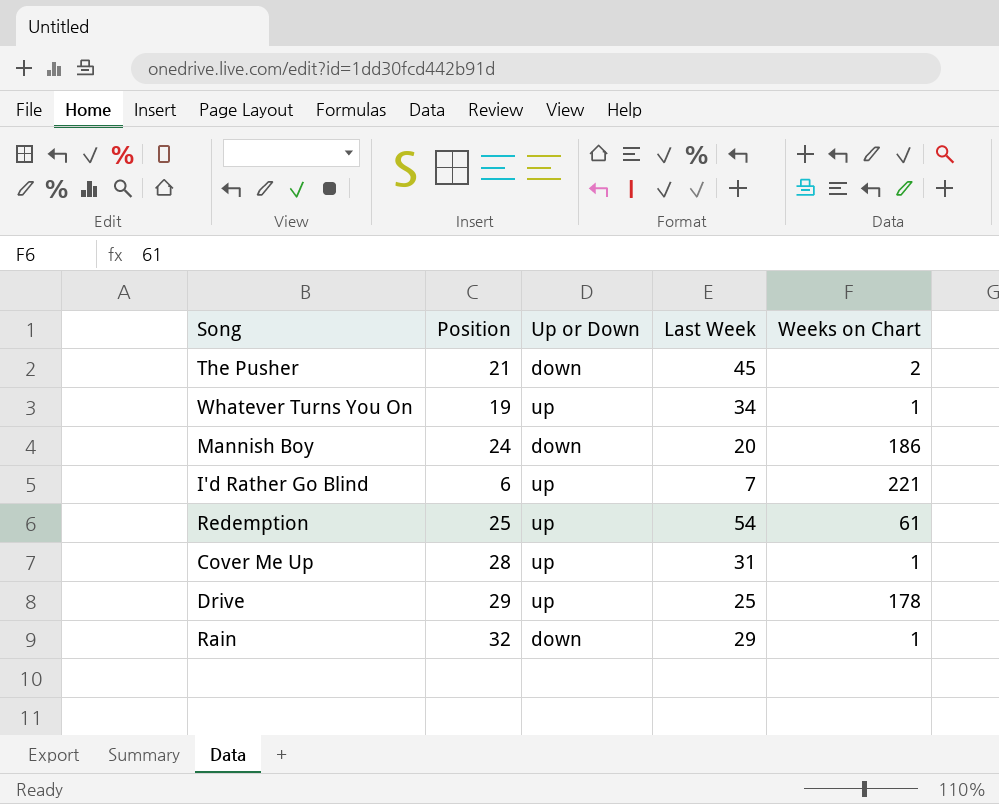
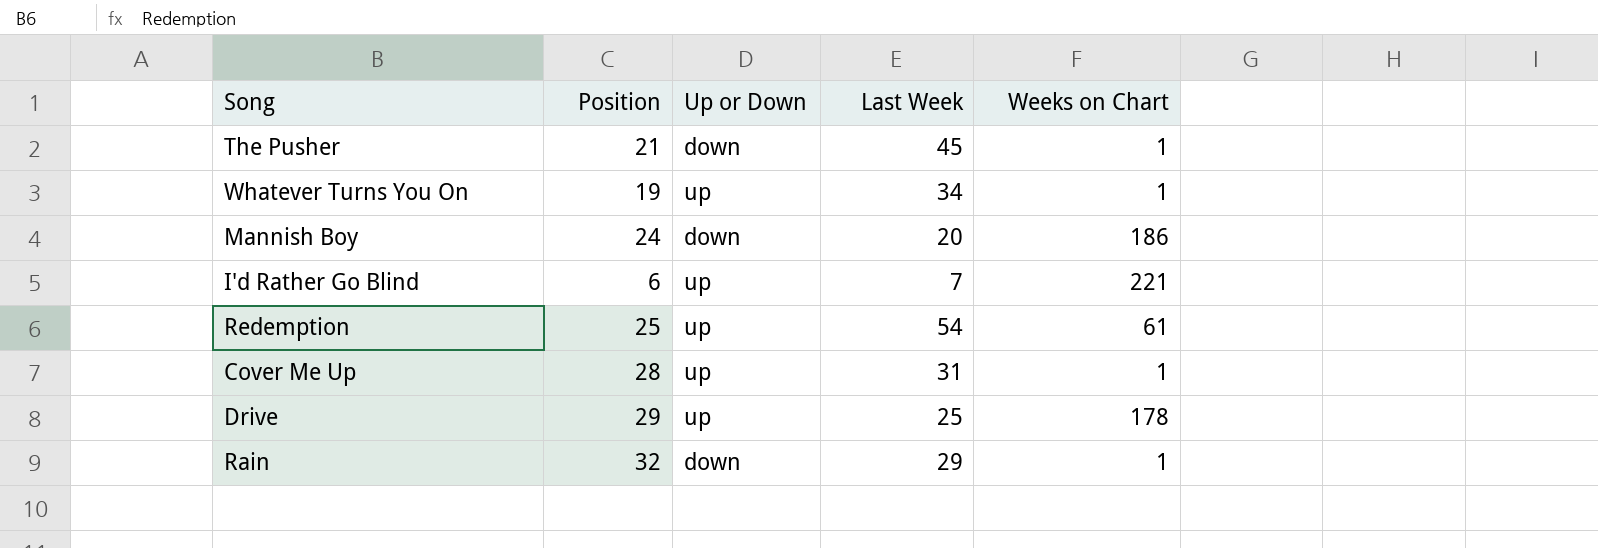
The Pusher | Weeks on Chart: 2 -> 1

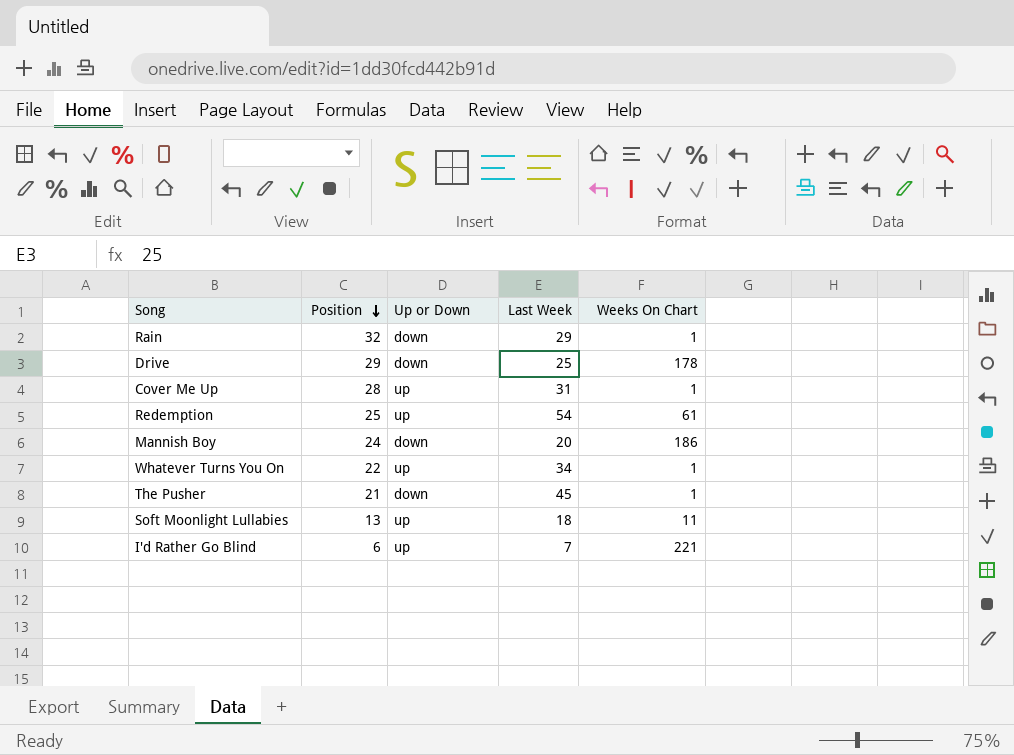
row order: none -> Position descending
column name: Weeks on Chart -> Weeks On Chart
Drive | Up or Down: up -> down
Whatever Turns You On | Position: 19 -> 22
row Soft Moonlight Lullabies: none -> 13 | up | 18 | 11

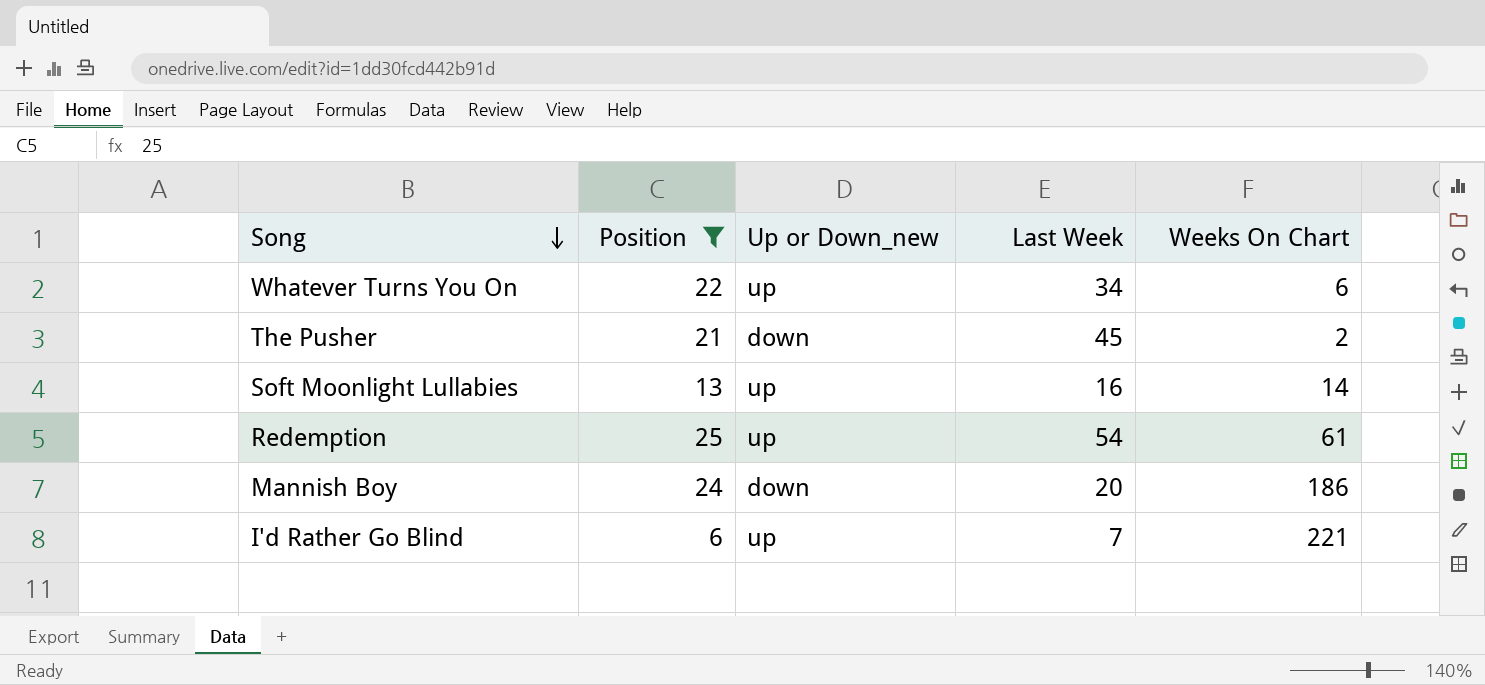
filter: none -> Position <= 25
row order: Position descending -> Song descending
column name: Up or Down -> Up or Down_new
Whatever Turns You On | Weeks On Chart: 1 -> 6
The Pusher | Weeks On Chart: 1 -> 2
Soft Moonlight Lullabies | Last Week: 18 -> 16
Soft Moonlight Lullabies | Weeks On Chart: 11 -> 14

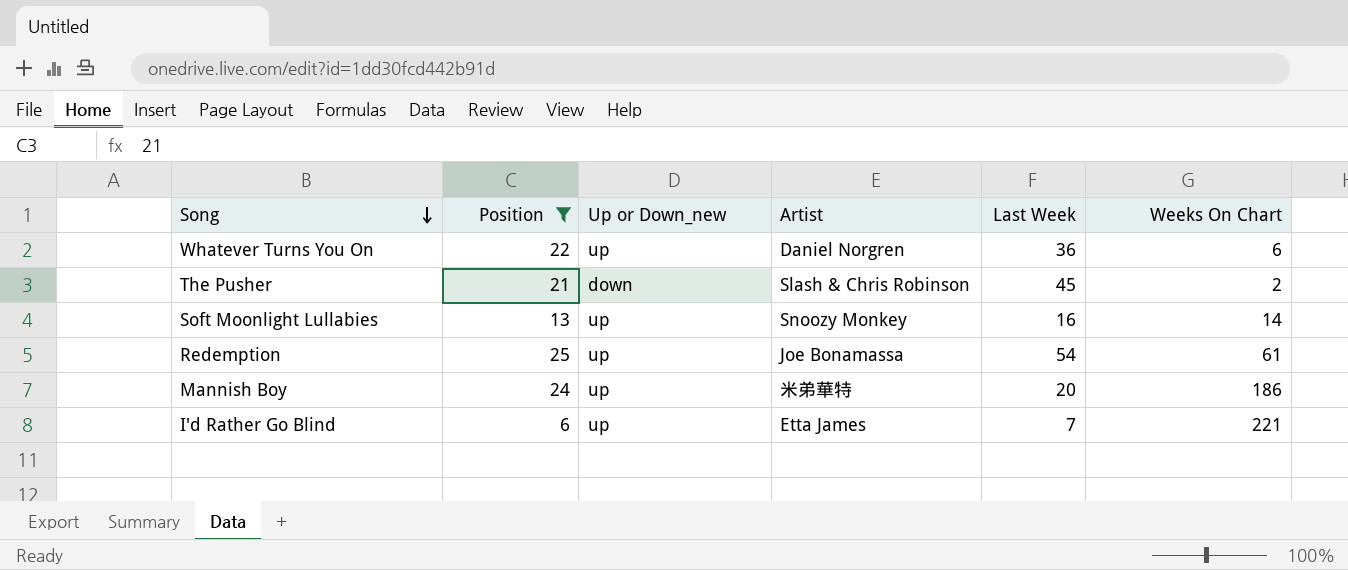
column Artist | position: none -> 4
Whatever Turns You On | Last Week: 34 -> 36
Mannish Boy | Up or Down_new: down -> up

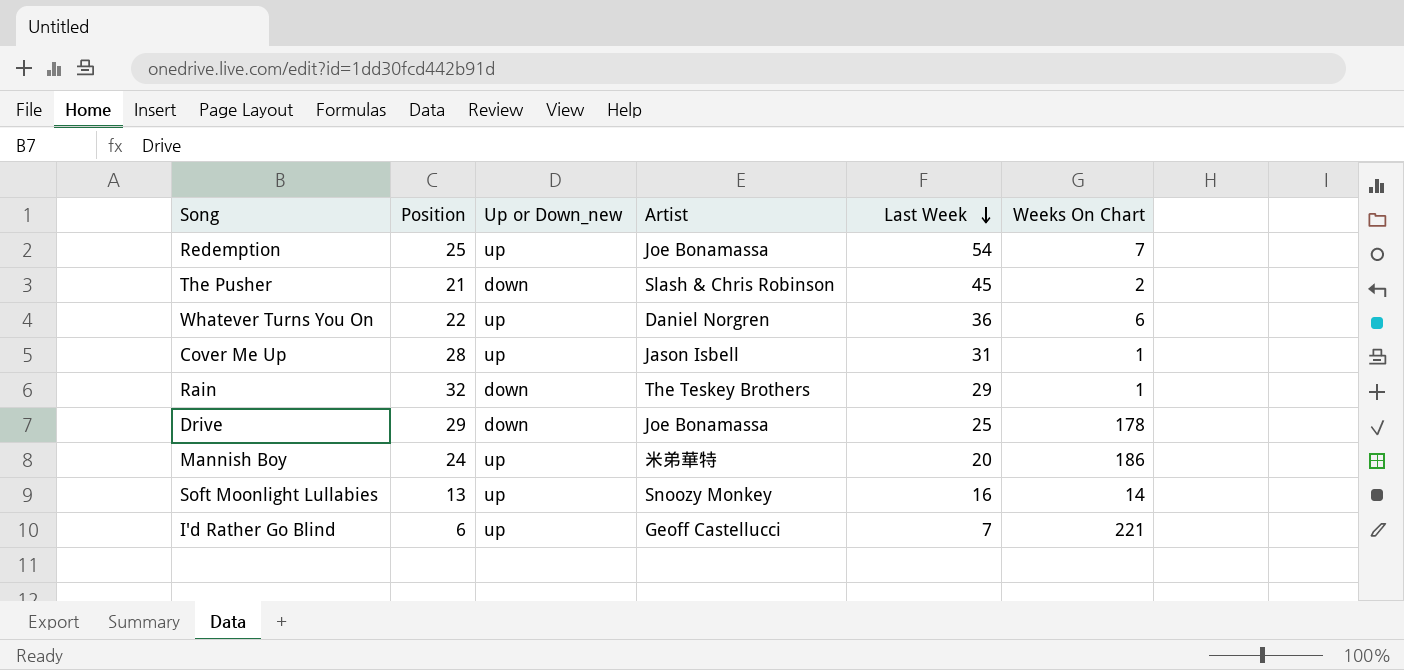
filter: Position <= 25 -> none
row order: Song descending -> Last Week descending
Redemption | Weeks On Chart: 61 -> 7
I'd Rather Go Blind | Artist: Etta James -> Geoff Castellucci

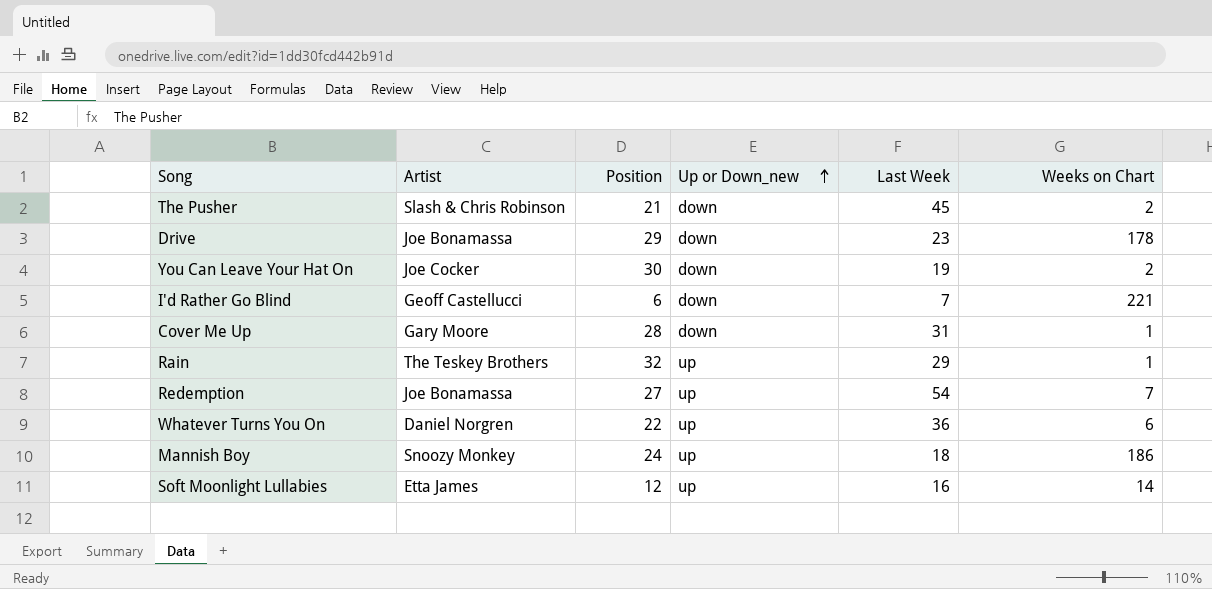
row order: Last Week descending -> Up or Down_new ascending
column Artist | position: 4 -> 2
column name: Weeks On Chart -> Weeks on Chart
Drive | Last Week: 25 -> 23
row You Can Leave Your Hat On: none -> Joe Cocker | 30 | down | 19 | 2
I'd Rather Go Blind | Up or Down_new: up -> down
Cover Me Up | Artist: Jason Isbell -> Gary Moore
Cover Me Up | Up or Down_new: up -> down
Rain | Up or Down_new: down -> up
Redemption | Position: 25 -> 27
Mannish Boy | Artist: 米弟華特 -> Snoozy Monkey
Mannish Boy | Last Week: 20 -> 18
Soft Moonlight Lullabies | Artist: Snoozy Monkey -> Etta James
Soft Moonlight Lullabies | Position: 13 -> 12

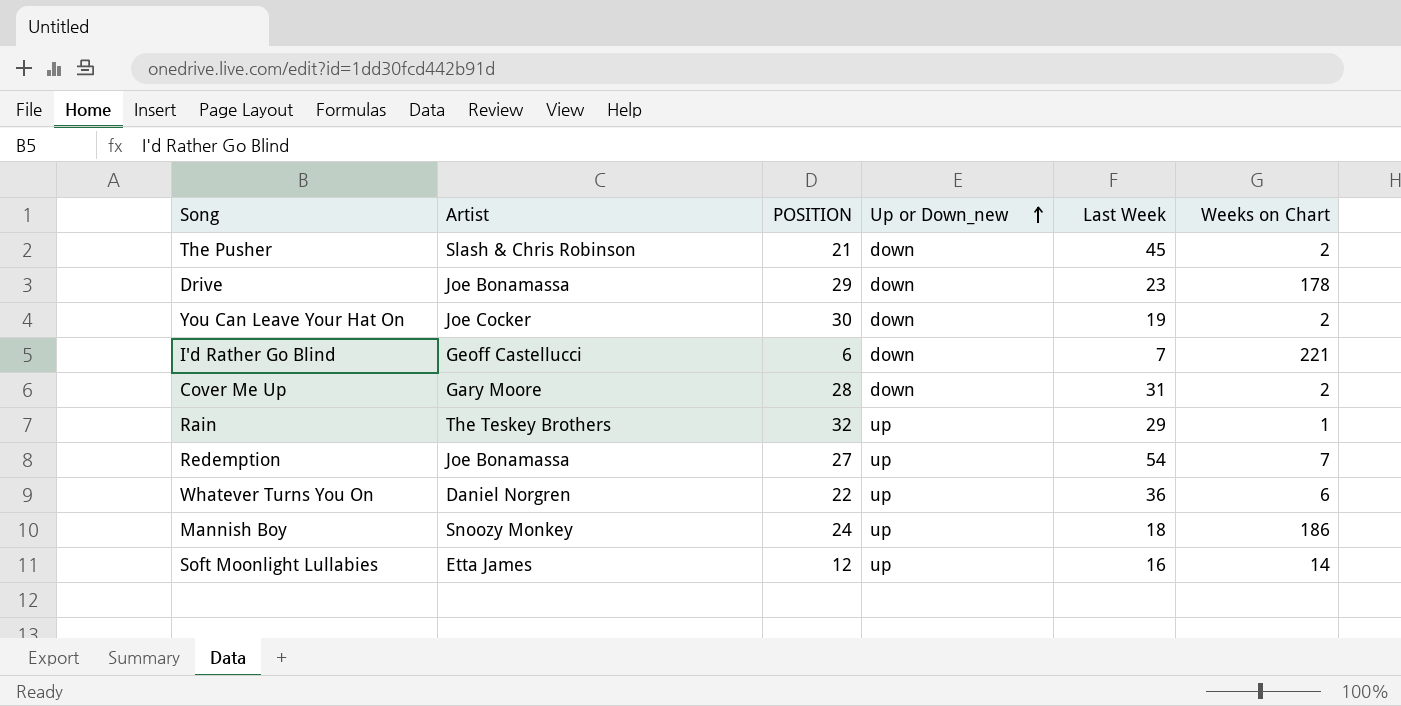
column name: Position -> POSITION
Cover Me Up | Weeks on Chart: 1 -> 2

